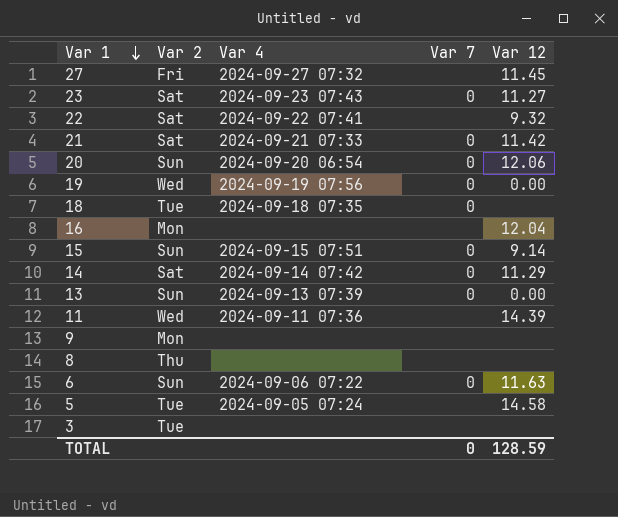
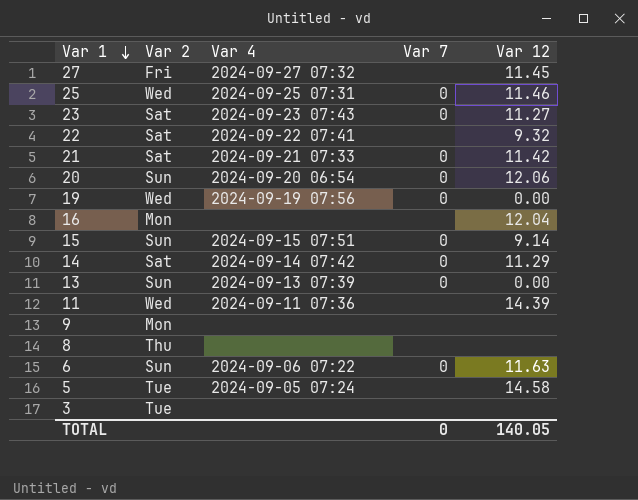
row 18: Tue | 2024-09-18 07:35 | 0 | none -> none
row 25: none -> Wed | 2024-09-25 07:31 | 0 | 11.46
TOTAL | Var 12: 128.59 -> 140.05

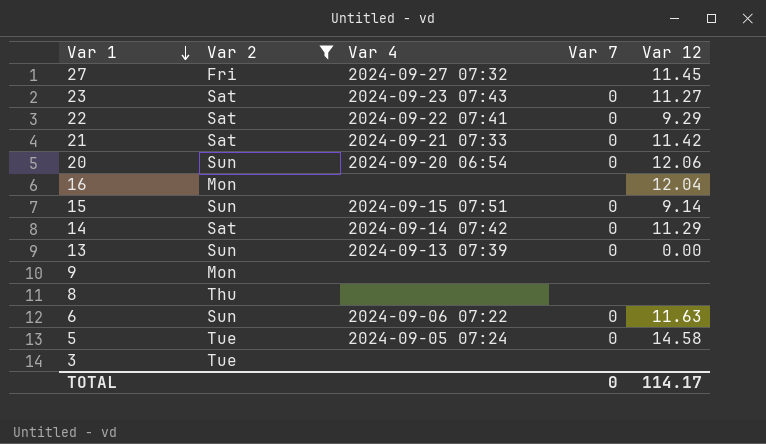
filter: none -> Var 2 != Wed
22 | Var 7: none -> 0
22 | Var 12: 9.32 -> 9.29
5 | Var 7: none -> 0
TOTAL | Var 12: 140.05 -> 114.17

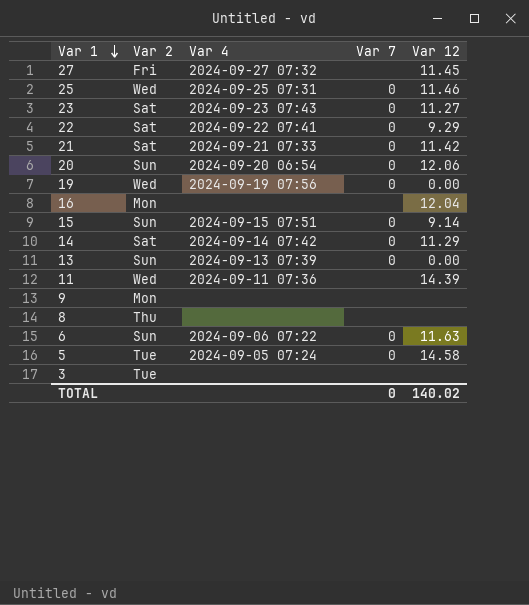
filter: Var 2 != Wed -> none
TOTAL | Var 12: 114.17 -> 140.02

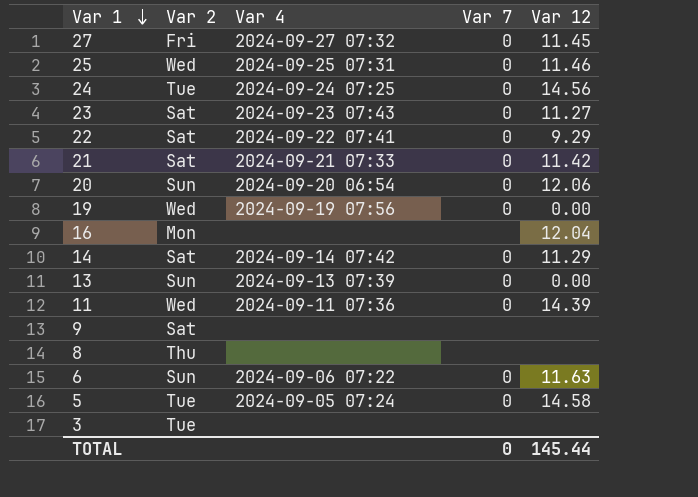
row 15: Sun | 2024-09-15 07:51 | 0 | 9.14 -> none
27 | Var 7: none -> 0
row 24: none -> Tue | 2024-09-24 07:25 | 0 | 14.56
11 | Var 7: none -> 0
9 | Var 2: Mon -> Sat
TOTAL | Var 12: 140.02 -> 145.44

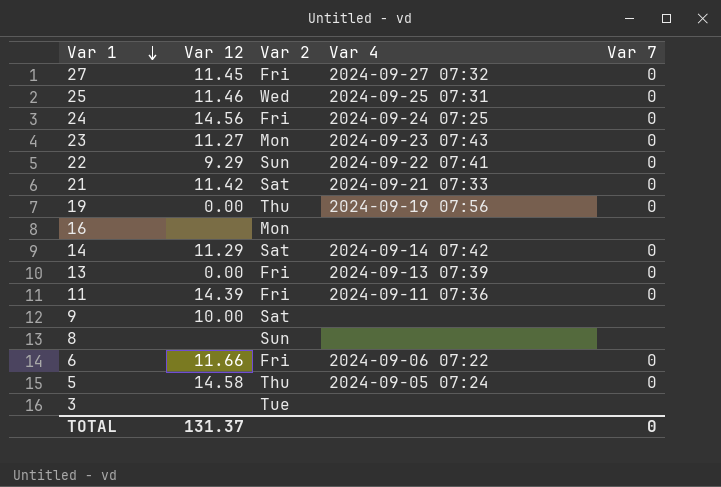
column Var 12 | position: 5 -> 2
row 20: Sun | 2024-09-20 06:54 | 0 | 12.06 -> none
24 | Var 2: Tue -> Fri
23 | Var 2: Sat -> Mon
22 | Var 2: Sat -> Sun
19 | Var 2: Wed -> Thu
16 | Var 12: 12.04 -> none
13 | Var 2: Sun -> Fri
11 | Var 2: Wed -> Fri
9 | Var 12: none -> 10.00
8 | Var 2: Thu -> Sun
6 | Var 12: 11.63 -> 11.66
6 | Var 2: Sun -> Fri
5 | Var 2: Tue -> Thu
TOTAL | Var 12: 145.44 -> 131.37

